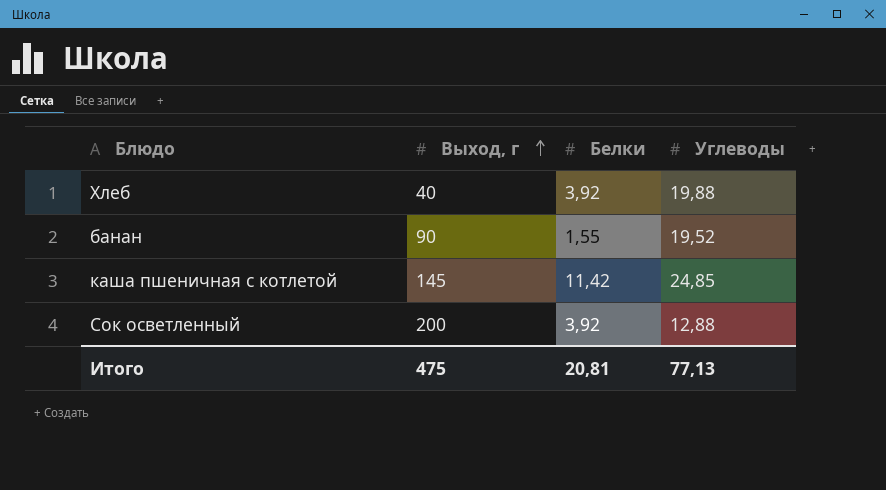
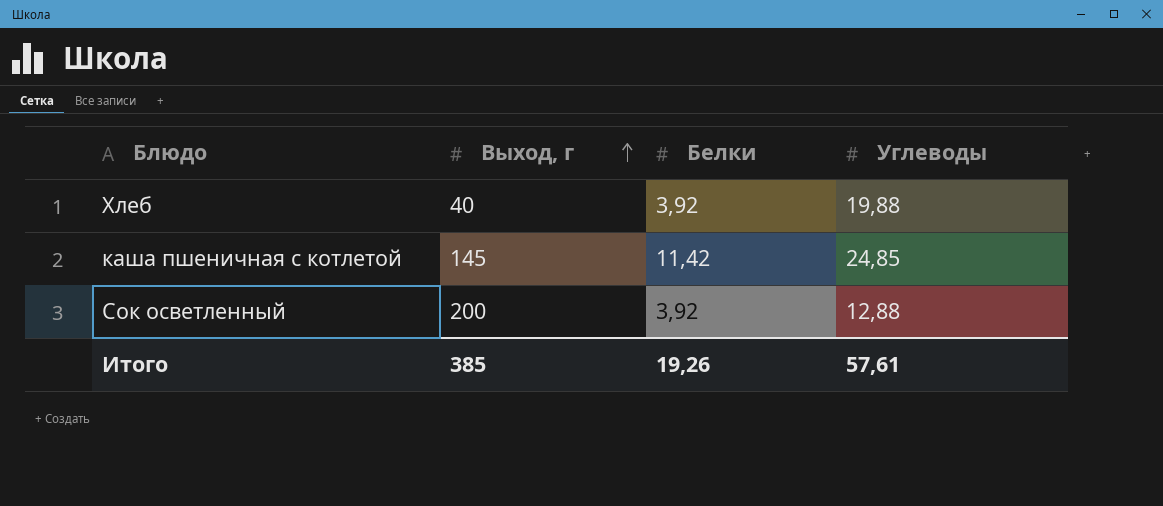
row банан: 90 | 1,55 | 19,52 -> none
Итого | Выход, г: 475 -> 385
Итого | Белки: 20,81 -> 19,26
Итого | Углеводы: 77,13 -> 57,61

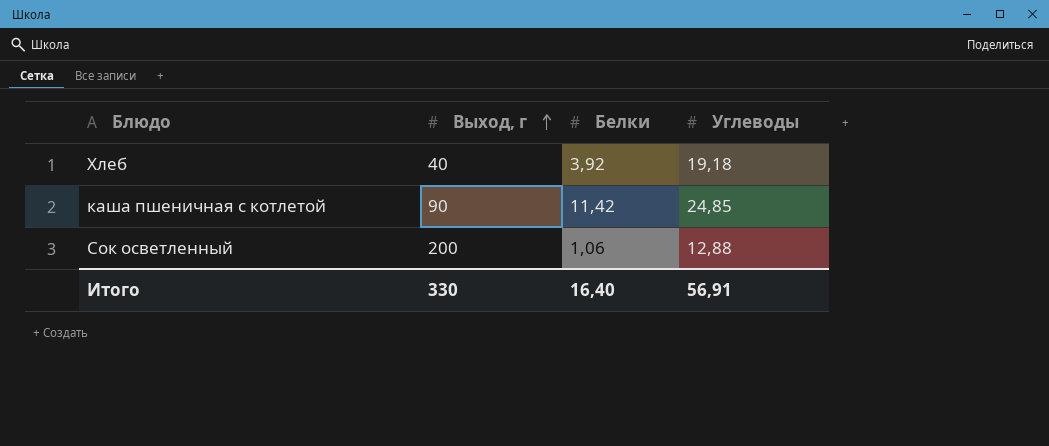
Хлеб | Углеводы: 19,88 -> 19,18
каша пшеничная с котлетой | Выход, г: 145 -> 90
Сок осветленный | Белки: 3,92 -> 1,06
Итого | Выход, г: 385 -> 330
Итого | Белки: 19,26 -> 16,40
Итого | Углеводы: 57,61 -> 56,91

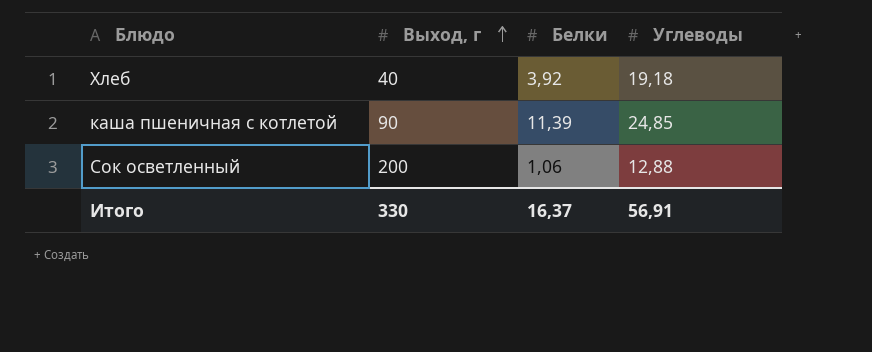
каша пшеничная с котлетой | Белки: 11,42 -> 11,39
Итого | Белки: 16,40 -> 16,37

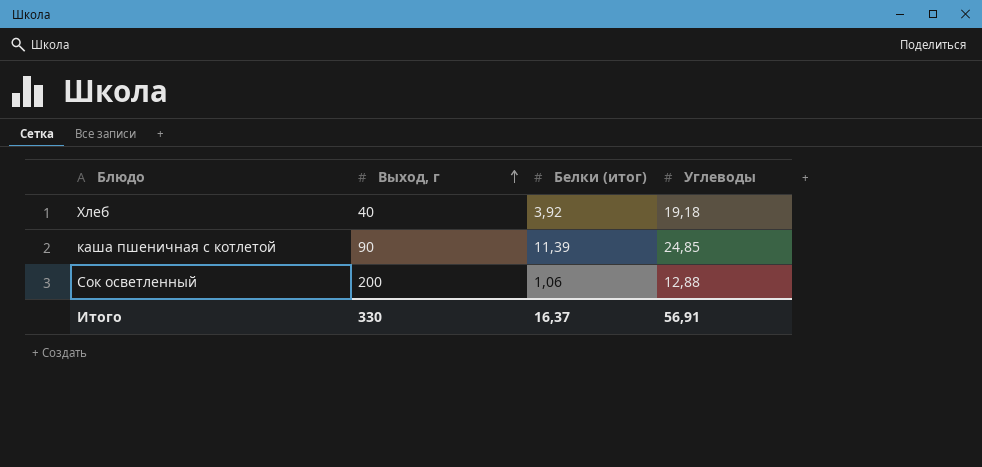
column name: Белки -> Белки (итог)

